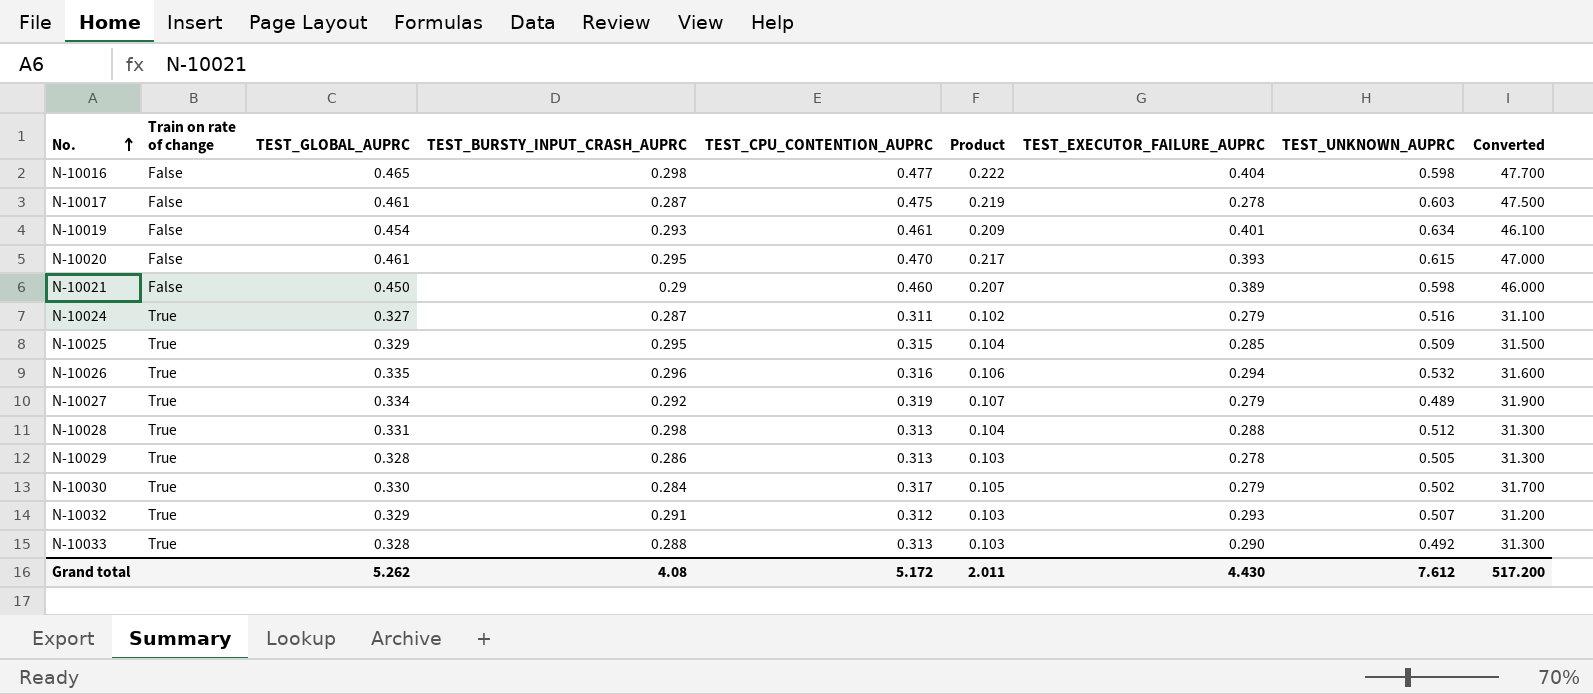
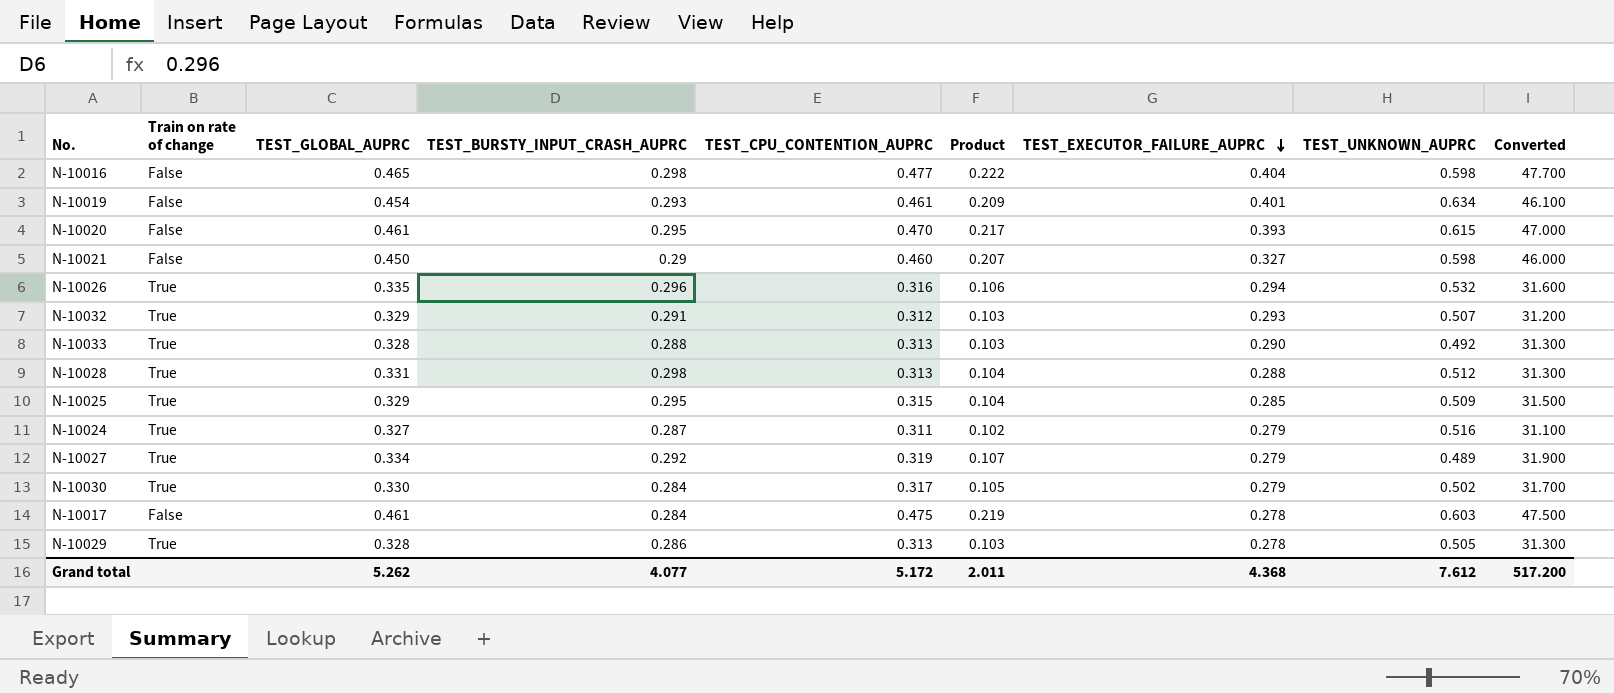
row order: No. ascending -> TEST_EXECUTOR_FAILURE_AUPRC descending
N-10021 | TEST_EXECUTOR_FAILURE_AUPRC: 0.389 -> 0.327
N-10017 | TEST_BURSTY_INPUT_CRASH_AUPRC: 0.287 -> 0.284
Grand total | TEST_BURSTY_INPUT_CRASH_AUPRC: 4.08 -> 4.077
Grand total | TEST_EXECUTOR_FAILURE_AUPRC: 4.430 -> 4.368

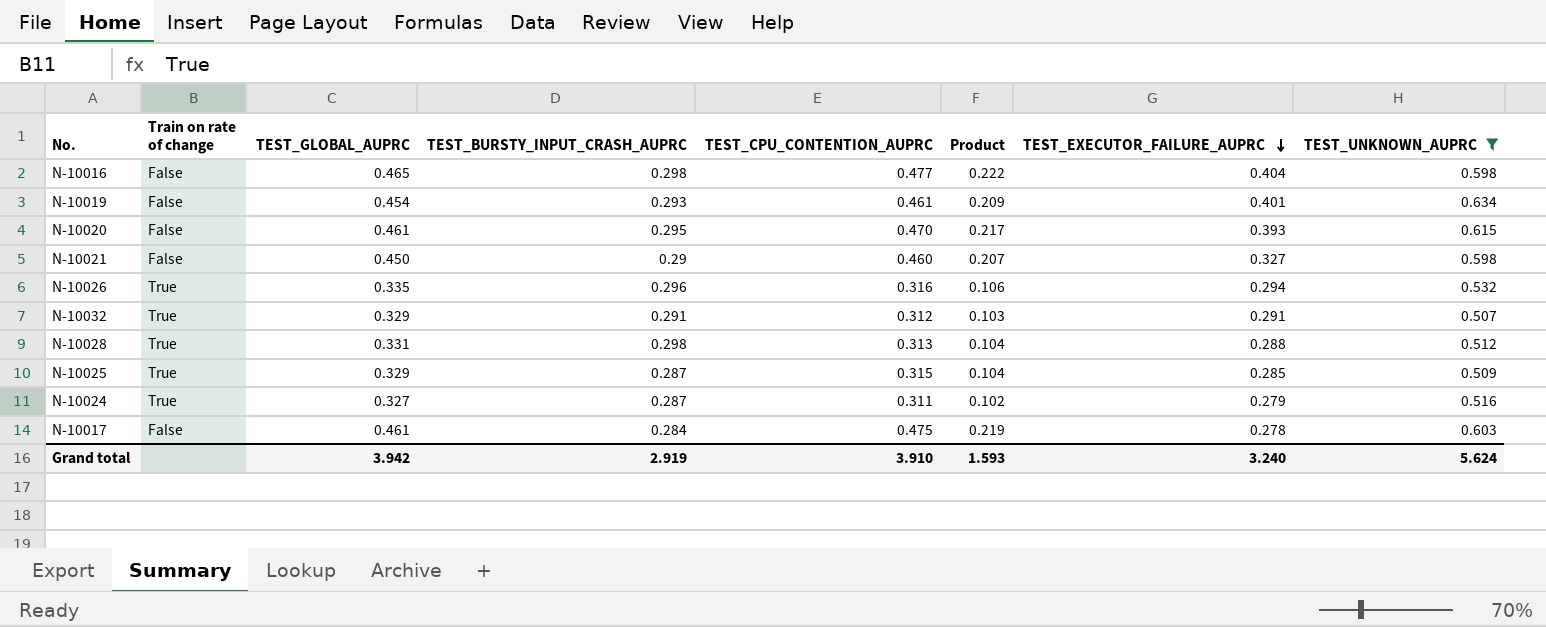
filter: none -> TEST_UNKNOWN_AUPRC >= 0.507
column Converted | formula: [TEST_CPU_CONTENTION_AUPRC] * 100 -> none
N-10032 | TEST_EXECUTOR_FAILURE_AUPRC: 0.293 -> 0.291
N-10025 | TEST_BURSTY_INPUT_CRASH_AUPRC: 0.295 -> 0.287
Grand total | TEST_GLOBAL_AUPRC: 5.262 -> 3.942
Grand total | TEST_BURSTY_INPUT_CRASH_AUPRC: 4.077 -> 2.919
Grand total | TEST_CPU_CONTENTION_AUPRC: 5.172 -> 3.910
Grand total | Product: 2.011 -> 1.593
Grand total | TEST_EXECUTOR_FAILURE_AUPRC: 4.368 -> 3.240
Grand total | TEST_UNKNOWN_AUPRC: 7.612 -> 5.624

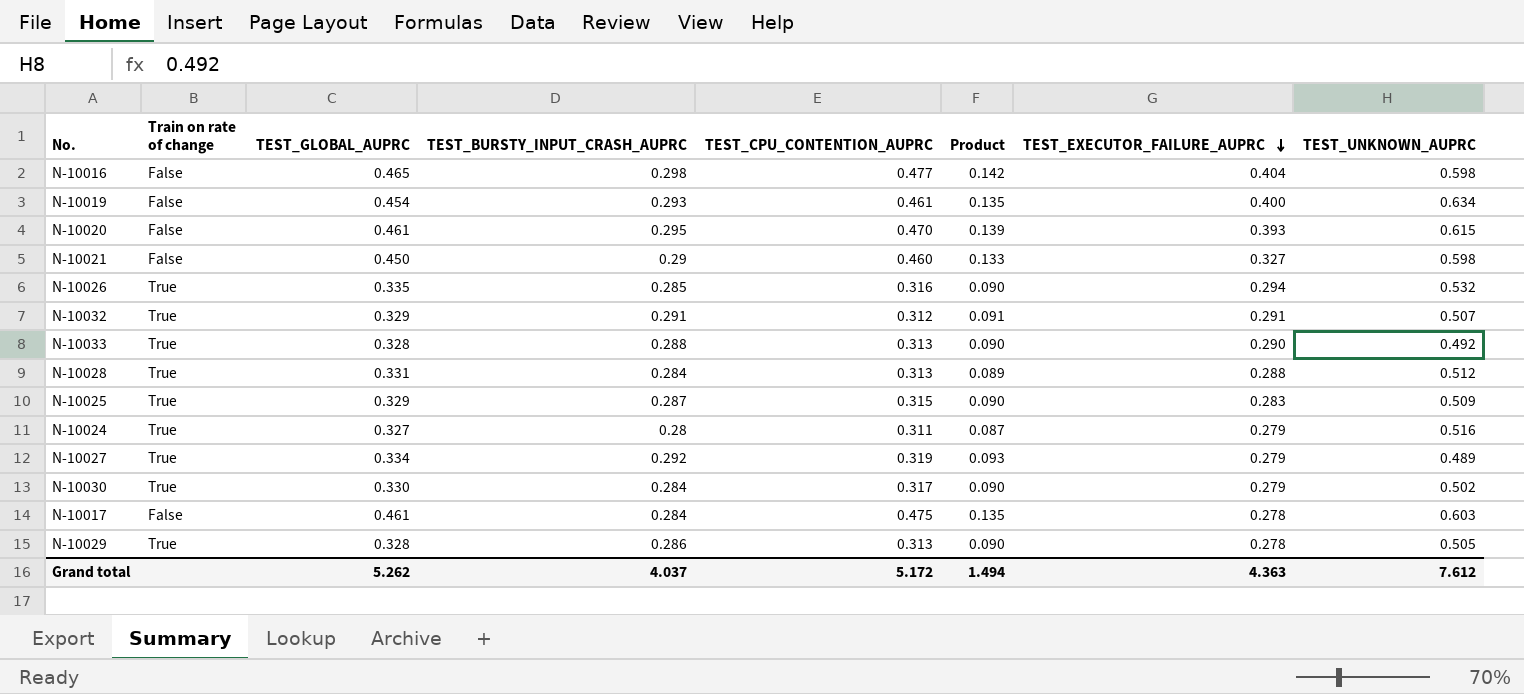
filter: TEST_UNKNOWN_AUPRC >= 0.507 -> none
column Product | formula: [TEST_GLOBAL_AUPRC] * [TEST_CPU_CONTENTION_AUPRC] -> [TEST_BURSTY_INPUT_CRASH_AUPRC] * [TEST_CPU_CONTENTION_AUPRC]
N-10019 | TEST_EXECUTOR_FAILURE_AUPRC: 0.401 -> 0.400
N-10026 | TEST_BURSTY_INPUT_CRASH_AUPRC: 0.296 -> 0.285
N-10028 | TEST_BURSTY_INPUT_CRASH_AUPRC: 0.298 -> 0.284
N-10025 | TEST_EXECUTOR_FAILURE_AUPRC: 0.285 -> 0.283
N-10024 | TEST_BURSTY_INPUT_CRASH_AUPRC: 0.287 -> 0.28
Grand total | TEST_GLOBAL_AUPRC: 3.942 -> 5.262
Grand total | TEST_BURSTY_INPUT_CRASH_AUPRC: 2.919 -> 4.037
Grand total | TEST_CPU_CONTENTION_AUPRC: 3.910 -> 5.172
Grand total | Product: 1.593 -> 1.494
Grand total | TEST_EXECUTOR_FAILURE_AUPRC: 3.240 -> 4.363
Grand total | TEST_UNKNOWN_AUPRC: 5.624 -> 7.612

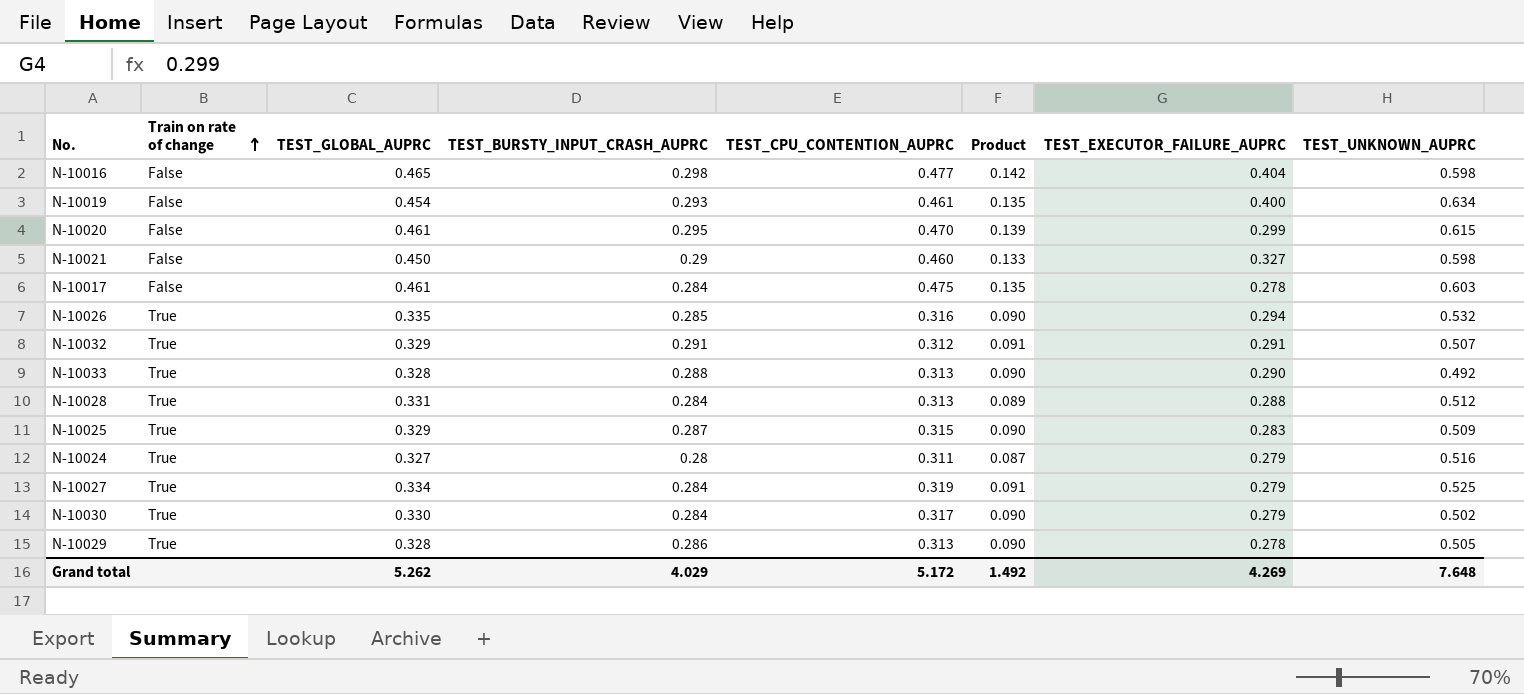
row order: TEST_EXECUTOR_FAILURE_AUPRC descending -> Train on rate of change ascending
N-10020 | TEST_EXECUTOR_FAILURE_AUPRC: 0.393 -> 0.299
N-10027 | TEST_BURSTY_INPUT_CRASH_AUPRC: 0.292 -> 0.284
N-10027 | Product: 0.093 -> 0.091
N-10027 | TEST_UNKNOWN_AUPRC: 0.489 -> 0.525
Grand total | TEST_BURSTY_INPUT_CRASH_AUPRC: 4.037 -> 4.029
Grand total | Product: 1.494 -> 1.492
Grand total | TEST_EXECUTOR_FAILURE_AUPRC: 4.363 -> 4.269
Grand total | TEST_UNKNOWN_AUPRC: 7.612 -> 7.648

